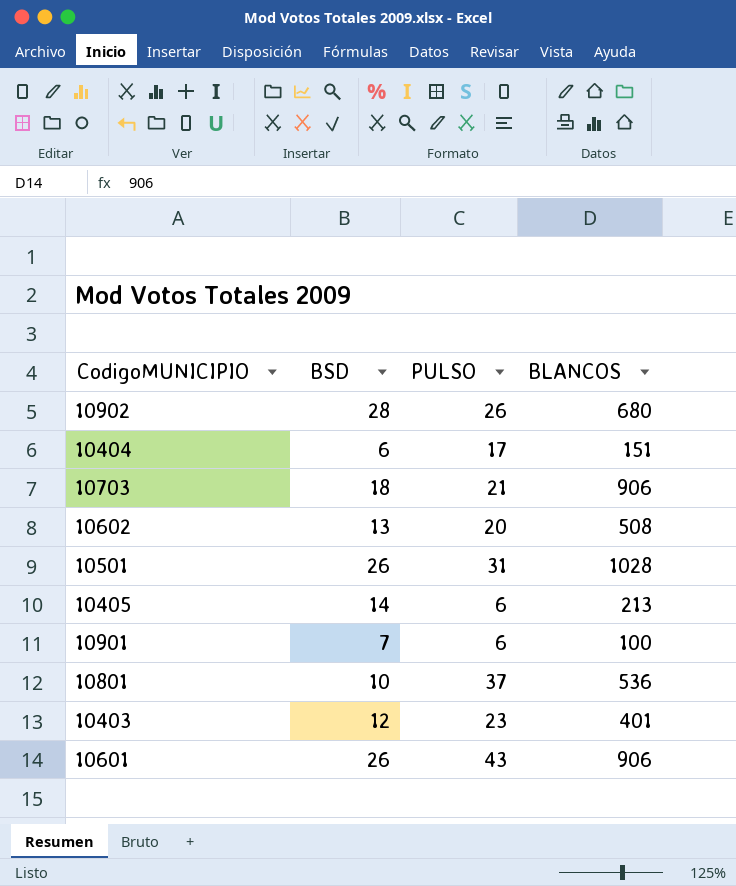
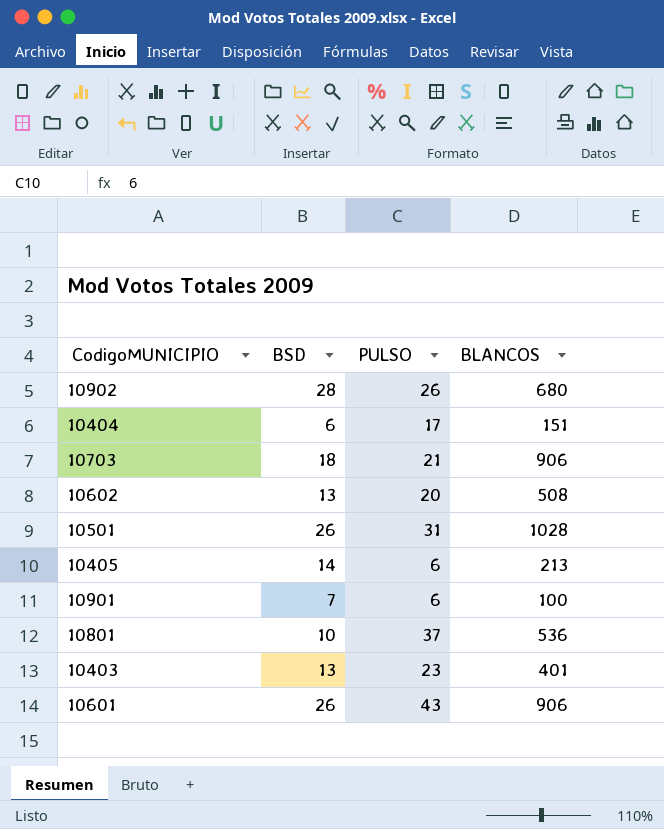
10403 | BSD: 12 -> 13

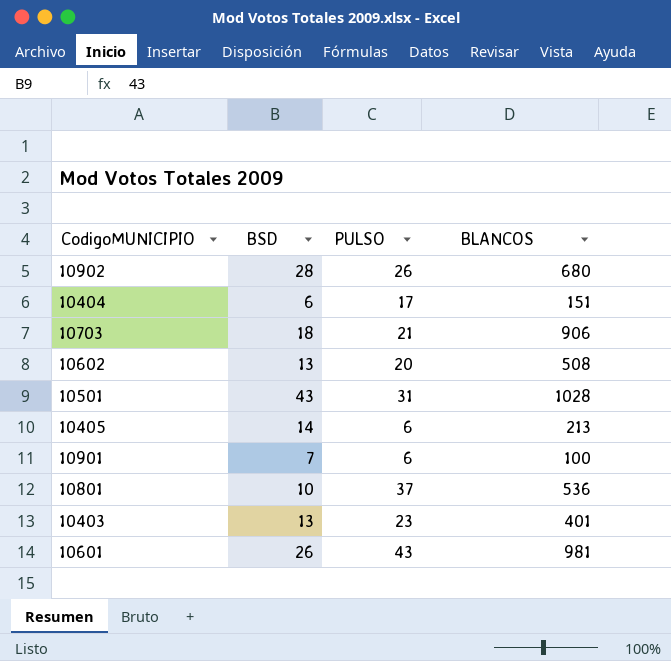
10501 | BSD: 26 -> 43
10601 | BLANCOS: 906 -> 981

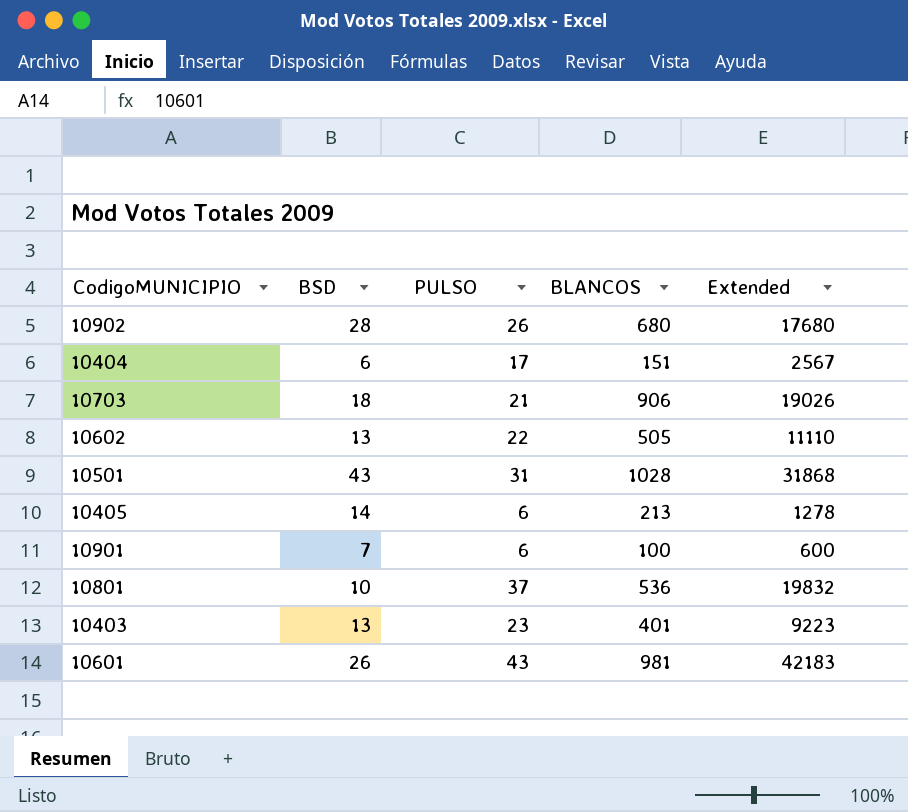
column Extended | formula: none -> [PULSO] * [BLANCOS]
10602 | PULSO: 20 -> 22
10602 | BLANCOS: 508 -> 505

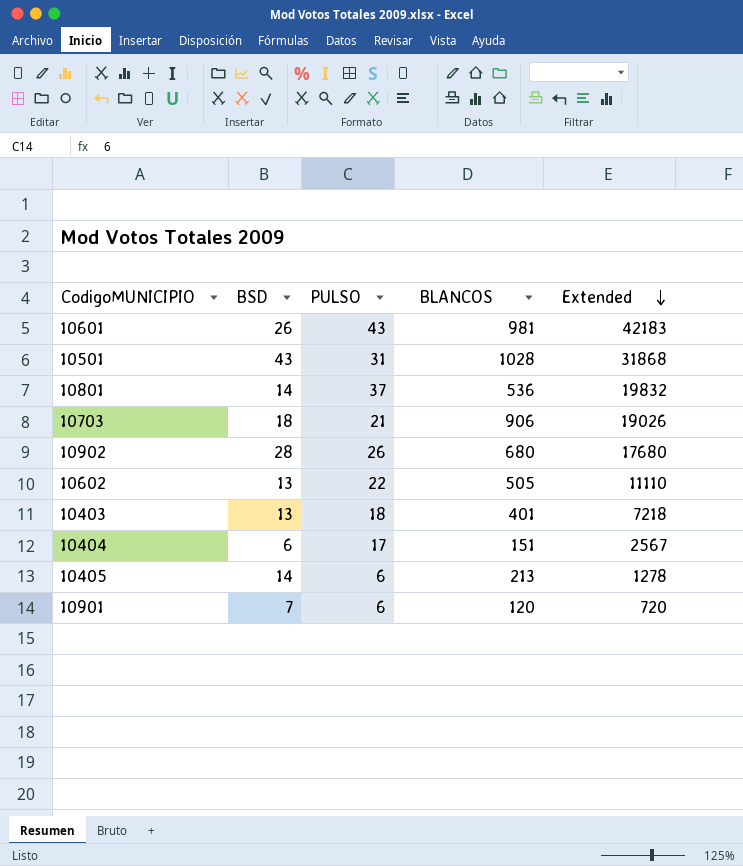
row order: none -> Extended descending
10801 | BSD: 10 -> 14
10403 | PULSO: 23 -> 18
10403 | Extended: 9223 -> 7218
10901 | BLANCOS: 100 -> 120
10901 | Extended: 600 -> 720

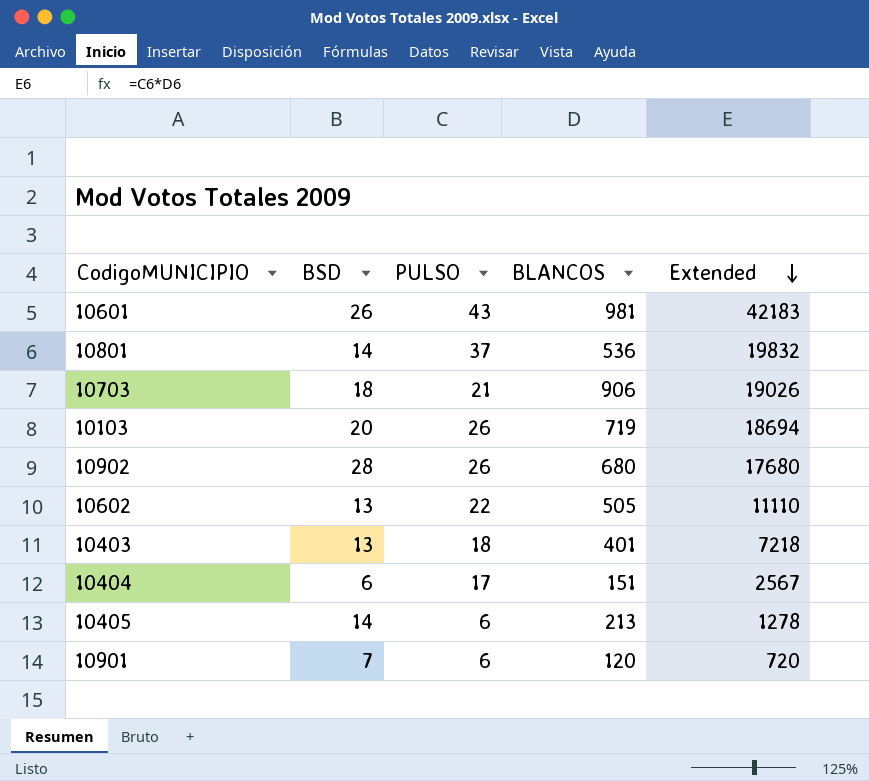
row 10501: 43 | 31 | 1028 | 31868 -> none
row 10103: none -> 20 | 26 | 719 | 18694

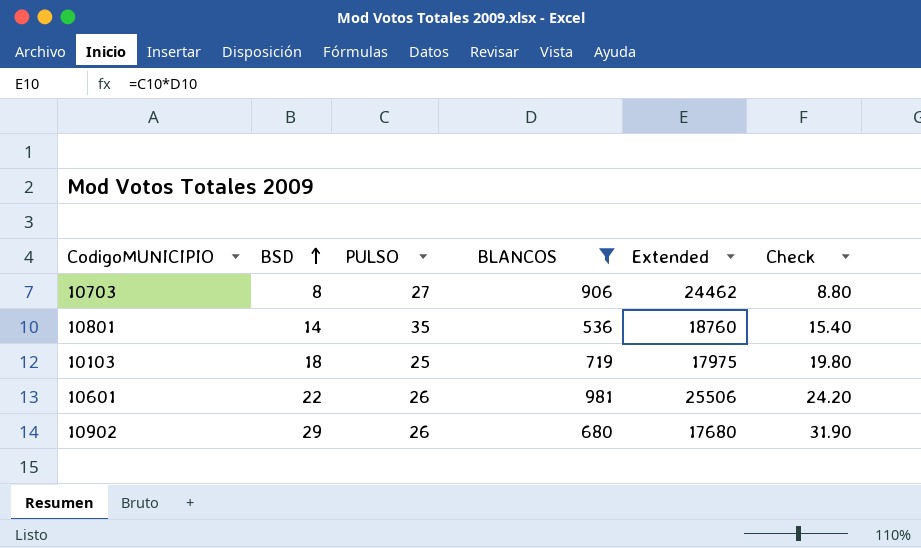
filter: none -> BLANCOS >= 536
row order: Extended descending -> BSD ascending
column Check | formula: none -> [BSD] * 1.1
10703 | BSD: 18 -> 8
10703 | PULSO: 21 -> 27
10703 | Extended: 19026 -> 24462
10801 | PULSO: 37 -> 35
10801 | Extended: 19832 -> 18760
10103 | BSD: 20 -> 18
10103 | PULSO: 26 -> 25
10103 | Extended: 18694 -> 17975
10601 | BSD: 26 -> 22
10601 | PULSO: 43 -> 26
10601 | Extended: 42183 -> 25506
10902 | BSD: 28 -> 29

